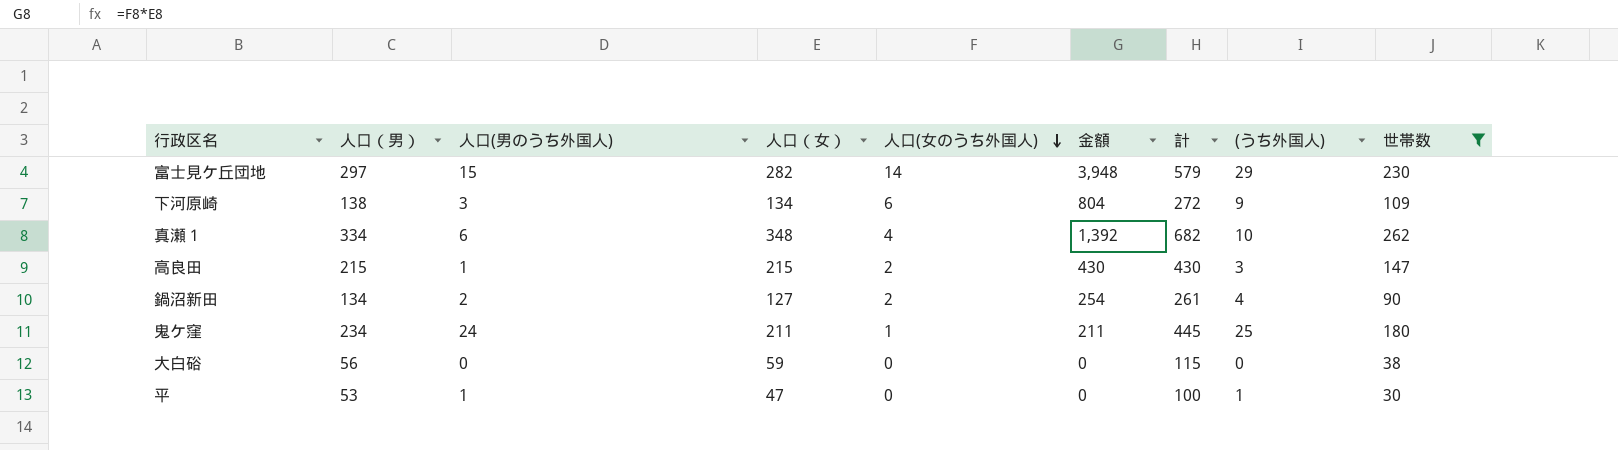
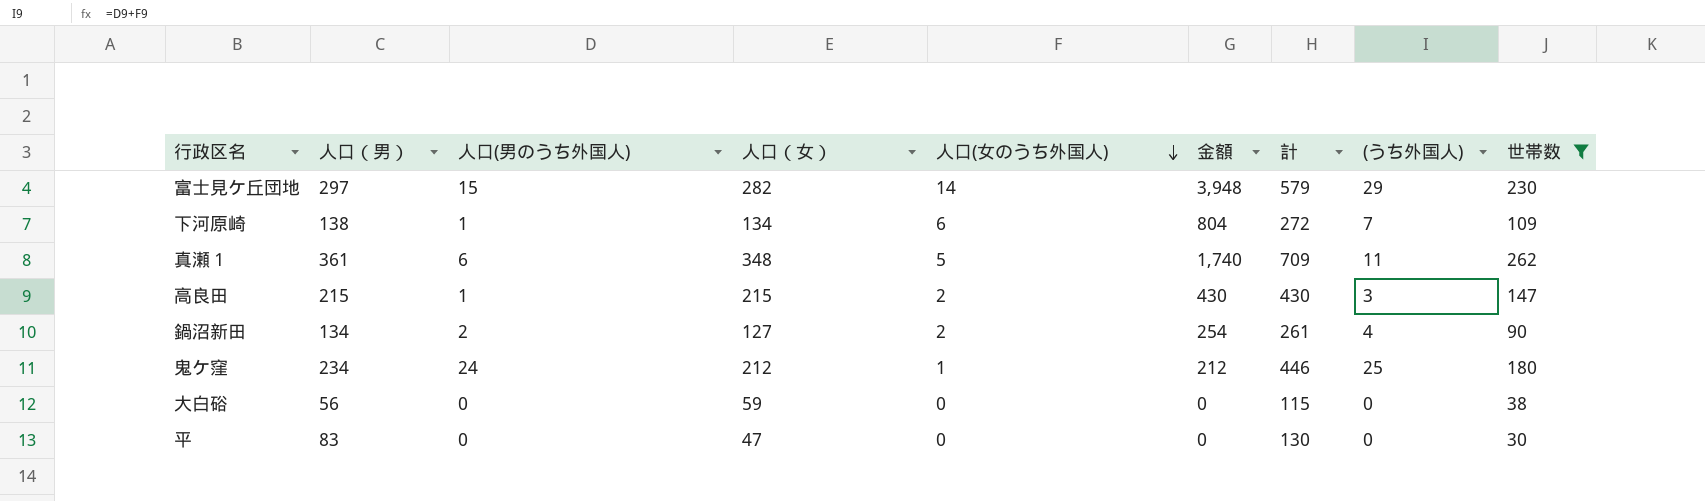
下河原崎 | 人口(男のうち外国人): 3 -> 1
下河原崎 | (うち外国人): 9 -> 7
真瀬１ | 人口（男）: 334 -> 361
真瀬１ | 人口(女のうち外国人): 4 -> 5
真瀬１ | 金額: 1,392 -> 1,740
真瀬１ | 計: 682 -> 709
真瀬１ | (うち外国人): 10 -> 11
鬼ケ窪 | 人口（女）: 211 -> 212
鬼ケ窪 | 金額: 211 -> 212
鬼ケ窪 | 計: 445 -> 446
平 | 人口（男）: 53 -> 83
平 | 人口(男のうち外国人): 1 -> 0
平 | 計: 100 -> 130
平 | (うち外国人): 1 -> 0

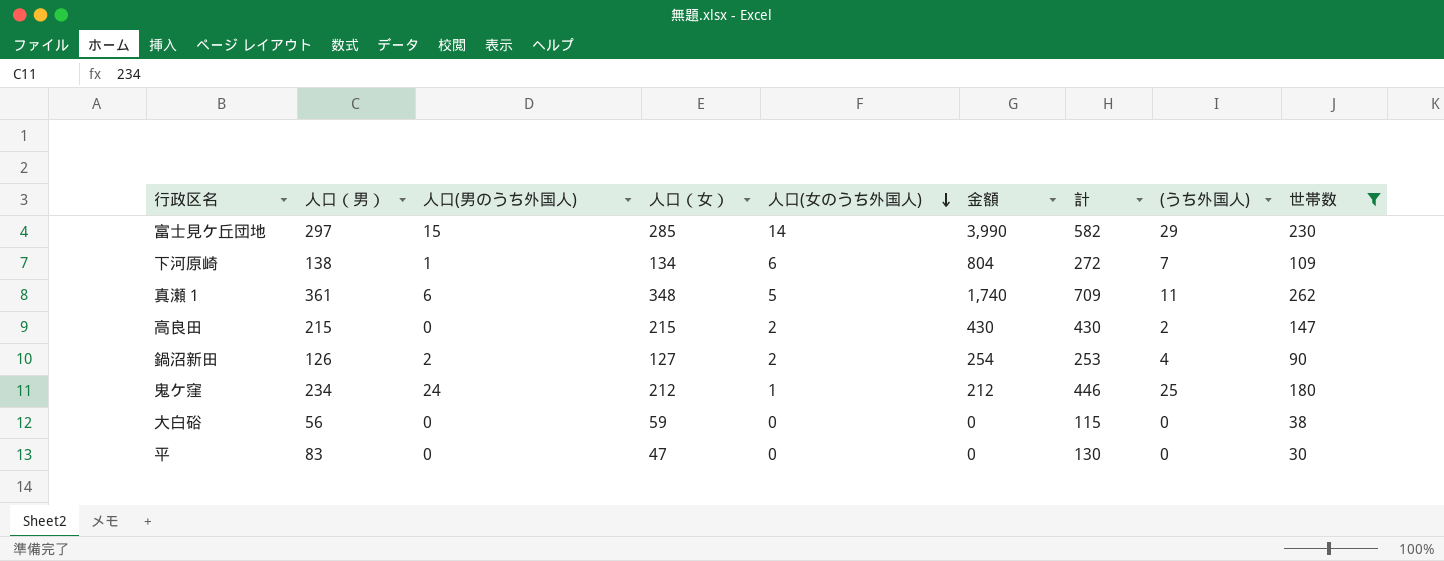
富士見ケ丘団地 | 人口（女）: 282 -> 285
富士見ケ丘団地 | 金額: 3,948 -> 3,990
富士見ケ丘団地 | 計: 579 -> 582
高良田 | 人口(男のうち外国人): 1 -> 0
高良田 | (うち外国人): 3 -> 2
鍋沼新田 | 人口（男）: 134 -> 126
鍋沼新田 | 計: 261 -> 253

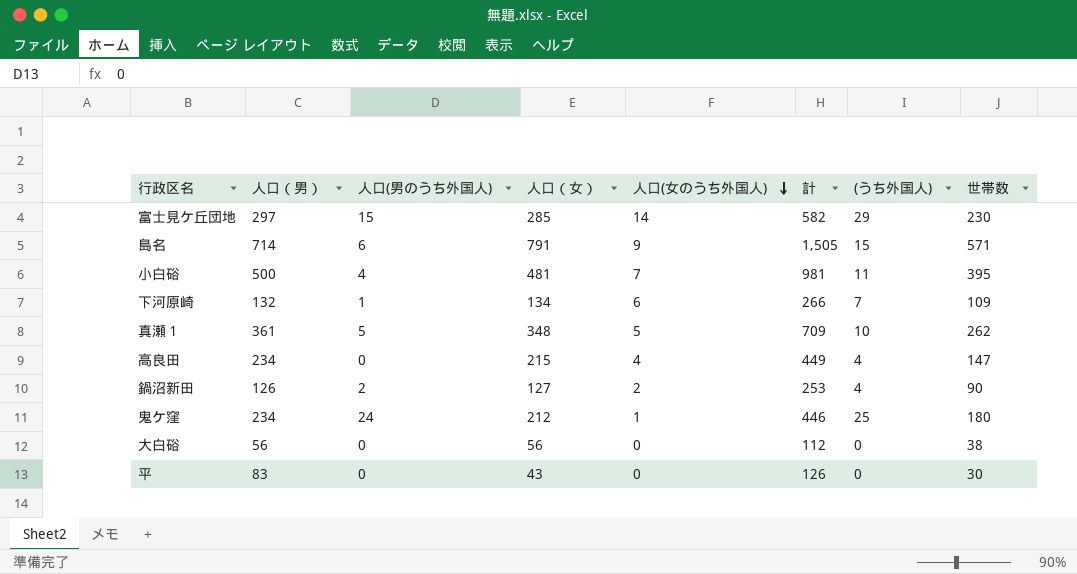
filter: 世帯数 <= 262 -> none
column 金額 | formula: [人口（女）] * [人口(女のうち外国人)] -> none
下河原崎 | 人口（男）: 138 -> 132
下河原崎 | 計: 272 -> 266
真瀬１ | 人口(男のうち外国人): 6 -> 5
真瀬１ | (うち外国人): 11 -> 10
高良田 | 人口（男）: 215 -> 234
高良田 | 人口(女のうち外国人): 2 -> 4
高良田 | 計: 430 -> 449
高良田 | (うち外国人): 2 -> 4
大白硲 | 人口（女）: 59 -> 56
大白硲 | 計: 115 -> 112
平 | 人口（女）: 47 -> 43
平 | 計: 130 -> 126

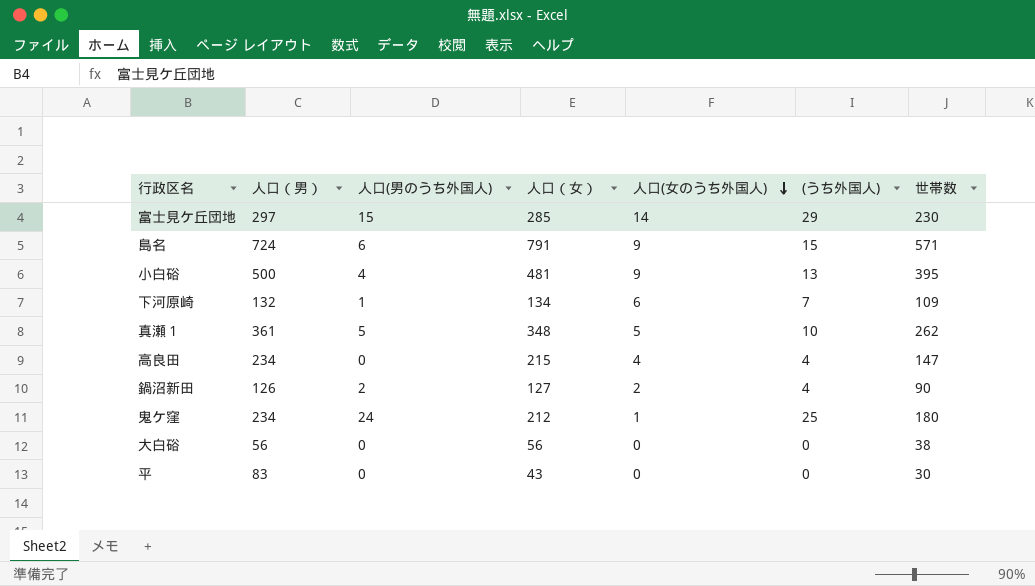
column 計 | formula: [人口（男）] + [人口（女）] -> none
島名 | 人口（男）: 714 -> 724
小白硲 | 人口(女のうち外国人): 7 -> 9
小白硲 | (うち外国人): 11 -> 13

